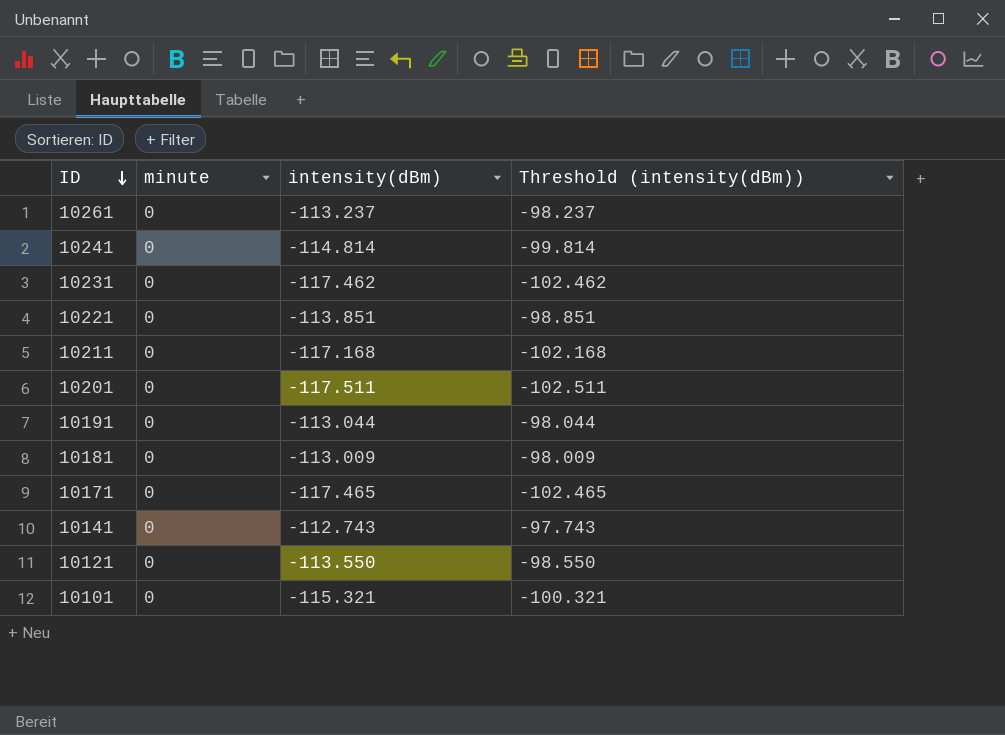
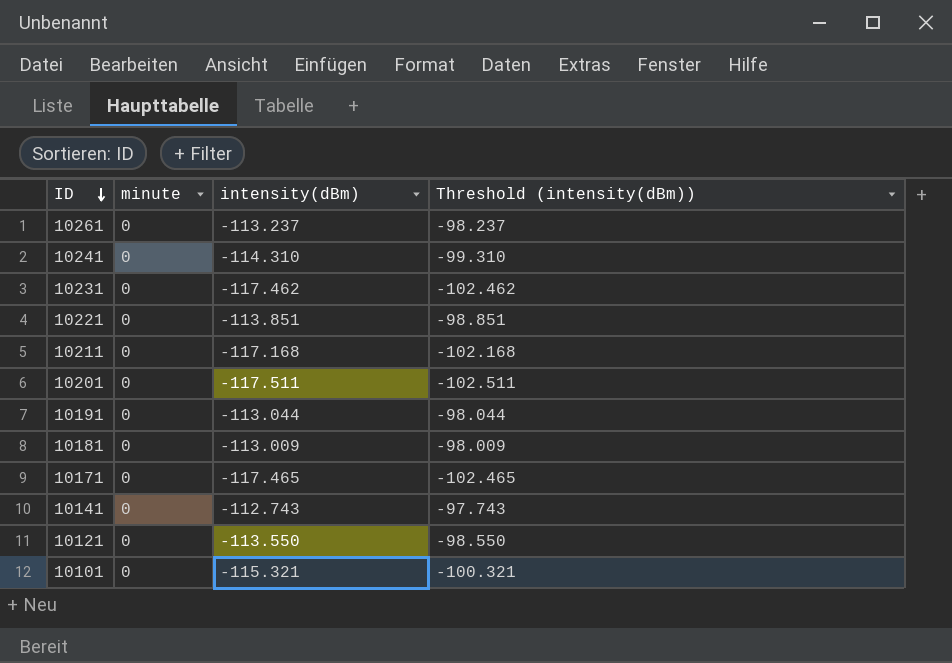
10241 | intensity(dBm): -114.814 -> -114.310
10241 | Threshold (intensity(dBm)): -99.814 -> -99.310

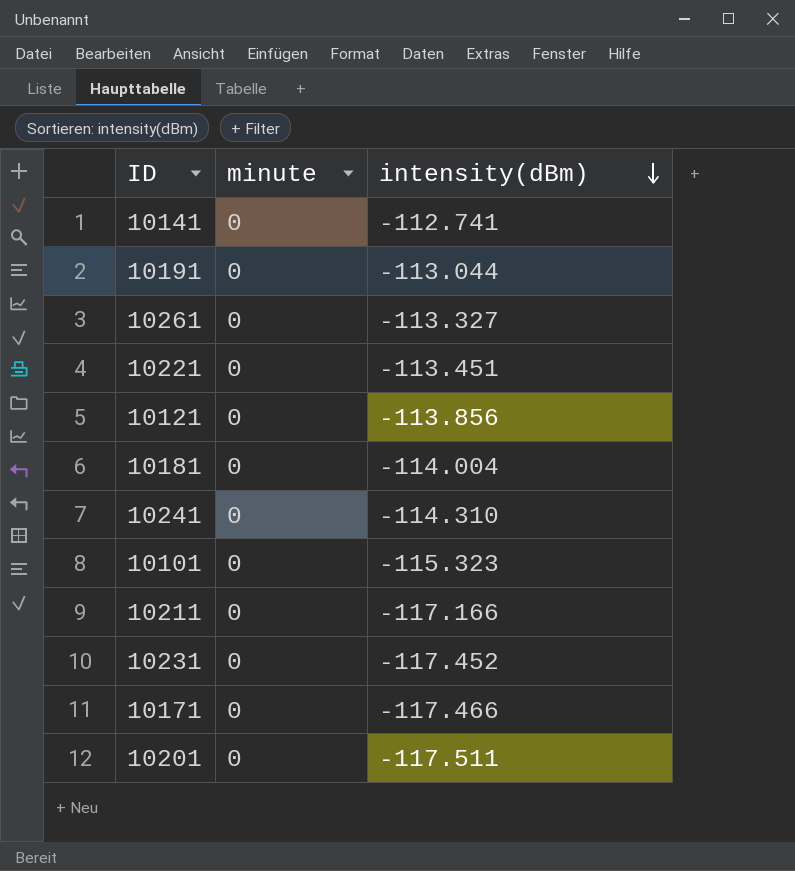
row order: ID descending -> intensity(dBm) descending
column Threshold (intensity(dBm)) | formula: [intensity(dBm)] + 15 -> none
10141 | intensity(dBm): -112.743 -> -112.741
10261 | intensity(dBm): -113.237 -> -113.327
10221 | intensity(dBm): -113.851 -> -113.451
10121 | intensity(dBm): -113.550 -> -113.856
10181 | intensity(dBm): -113.009 -> -114.004
10101 | intensity(dBm): -115.321 -> -115.323
10211 | intensity(dBm): -117.168 -> -117.166
10231 | intensity(dBm): -117.462 -> -117.452
10171 | intensity(dBm): -117.465 -> -117.466

